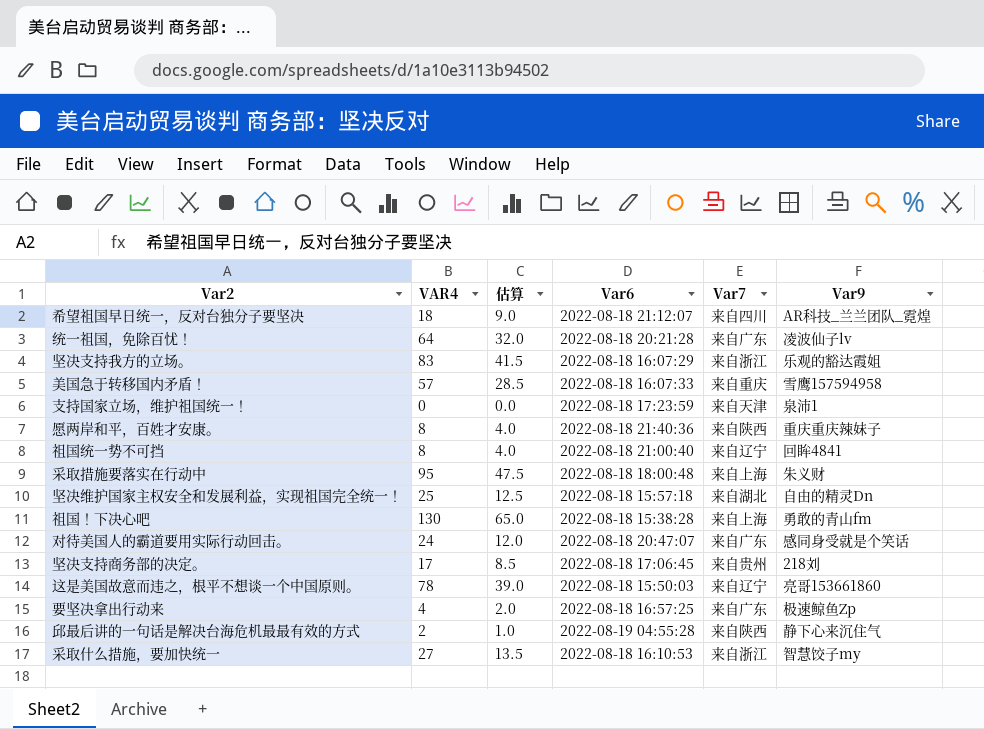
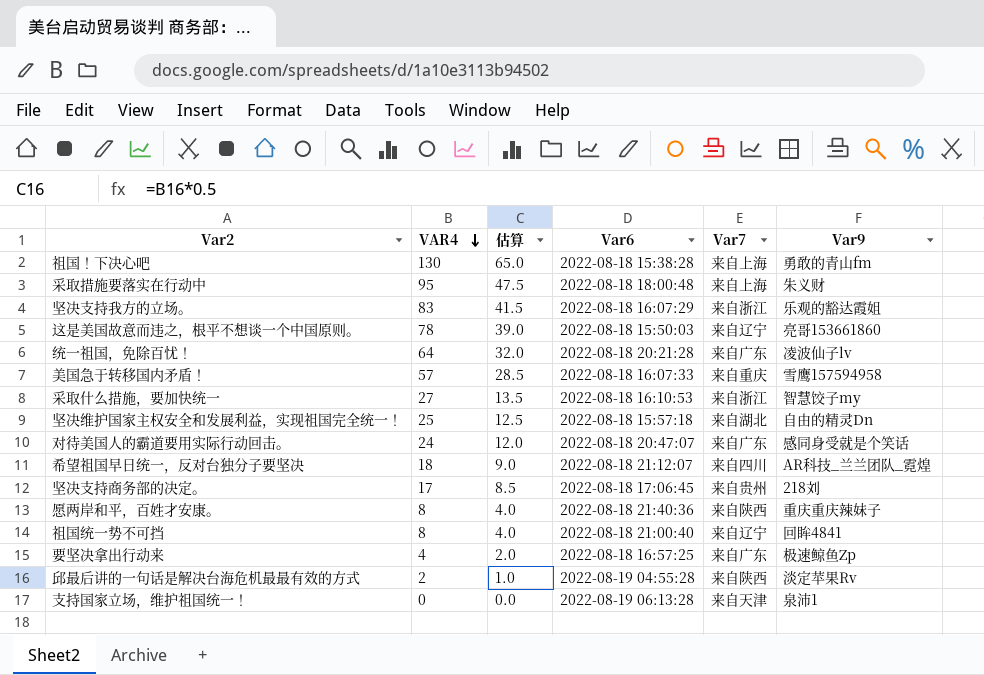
row order: none -> VAR4 descending
邱最后讲的一句话是解决台海危机最最有效的方式 | Var9: 静下心来沉住气 -> 淡定苹果Rv
支持国家立场，维护祖国统一！ | Var6: 2022-08-18 17:23:59 -> 2022-08-19 06:13:28

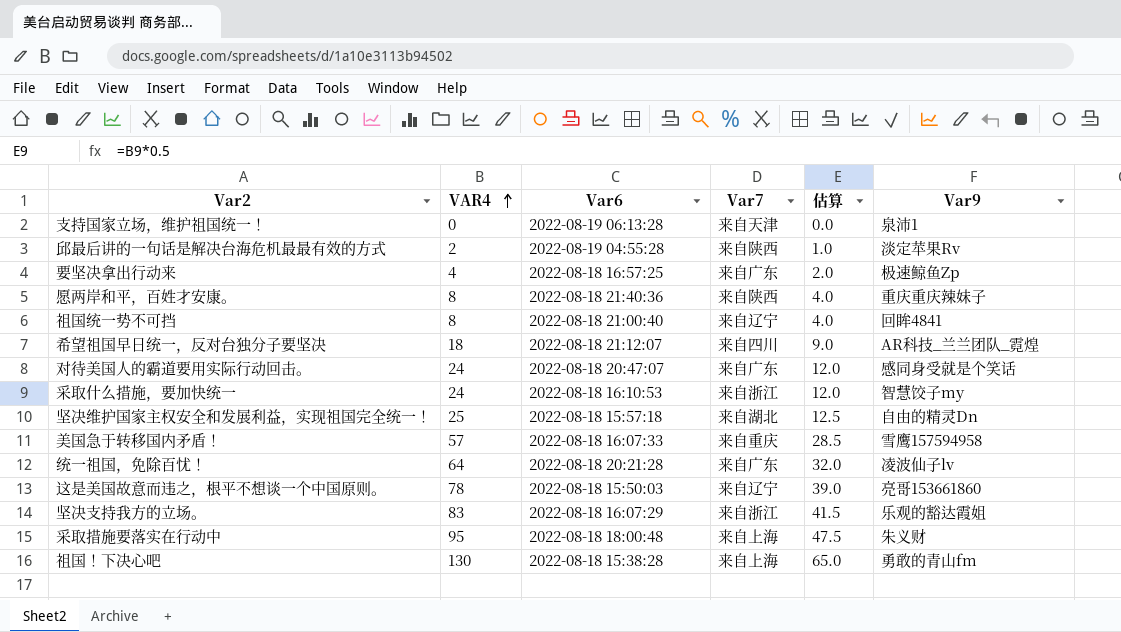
row order: VAR4 descending -> VAR4 ascending
column 估算 | position: 3 -> 5
row 坚决支持商务部的决定。: 17 | 8.5 | 2022-08-18 17:06:45 | 来自贵州 | 218刘 -> none
采取什么措施，要加快统一 | VAR4: 27 -> 24
采取什么措施，要加快统一 | 估算: 13.5 -> 12.0

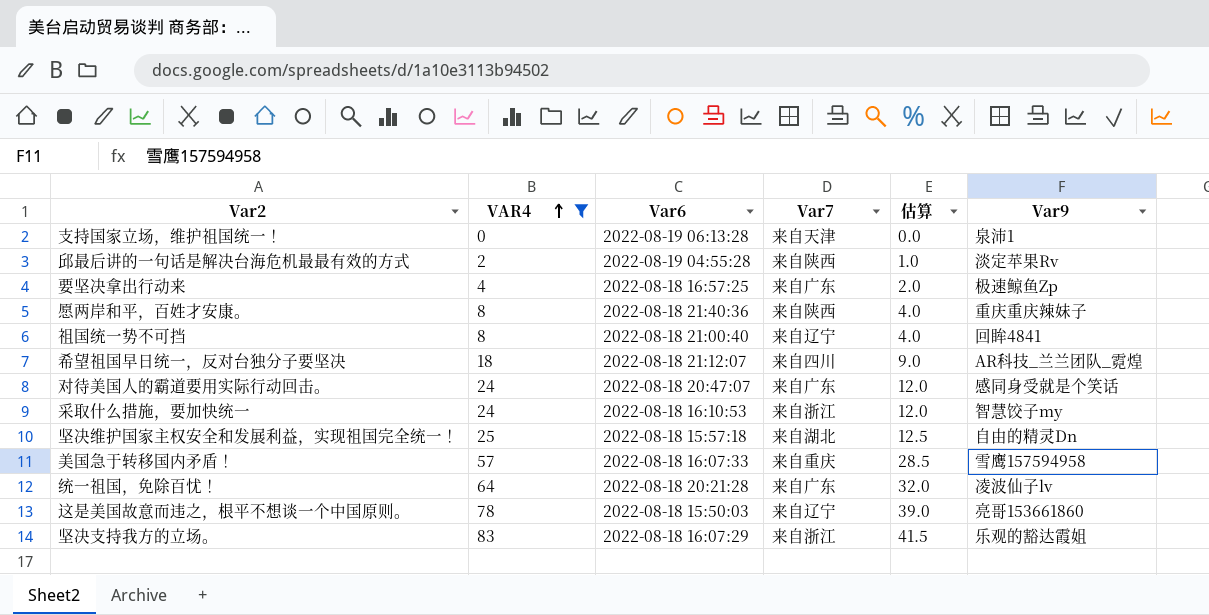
filter: none -> VAR4 <= 83

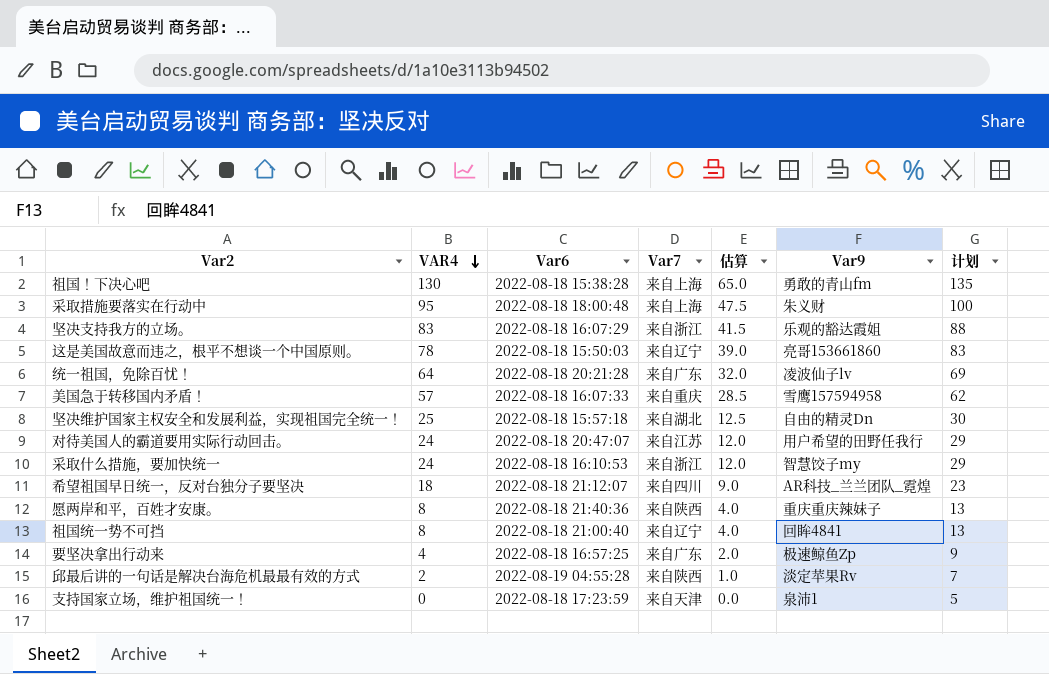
filter: VAR4 <= 83 -> none
row order: VAR4 ascending -> VAR4 descending
column 计划 | formula: none -> [VAR4] + 5
对待美国人的霸道要用实际行动回击。 | Var7: 来自广东 -> 来自江苏
对待美国人的霸道要用实际行动回击。 | Var9: 感同身受就是个笑话 -> 用户希望的田野任我行
支持国家立场，维护祖国统一！ | Var6: 2022-08-19 06:13:28 -> 2022-08-18 17:23:59

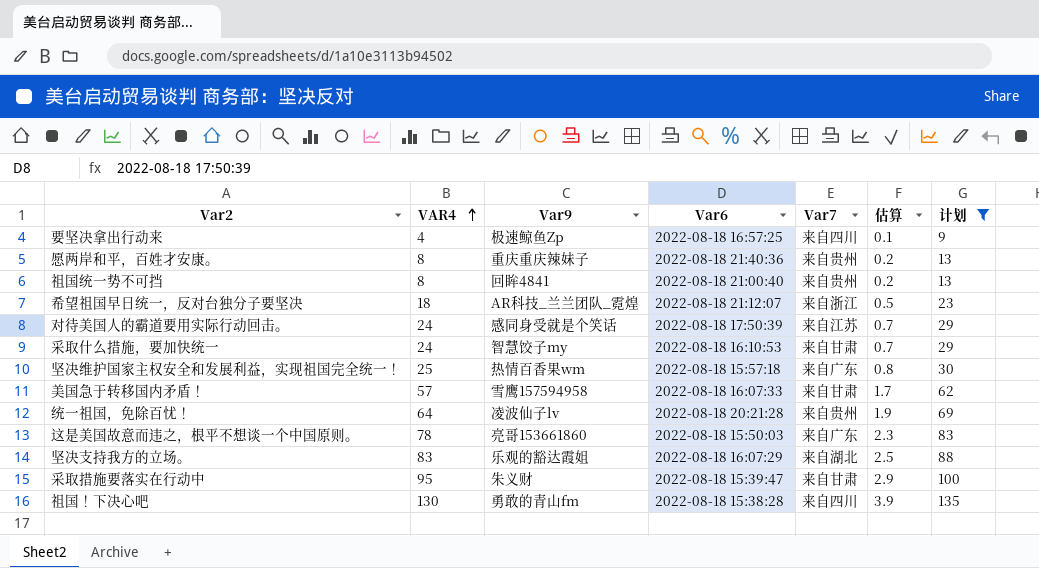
filter: none -> 计划 >= 9
row order: VAR4 descending -> VAR4 ascending
column Var9 | position: 6 -> 3
column 估算 | formula: [VAR4] * 0.5 -> [VAR4] * 0.03
要坚决拿出行动来 | Var7: 来自广东 -> 来自四川
愿两岸和平，百姓才安康。 | Var7: 来自陕西 -> 来自贵州
祖国统一势不可挡 | Var7: 来自辽宁 -> 来自贵州
希望祖国早日统一，反对台独分子要坚决 | Var7: 来自四川 -> 来自浙江
对待美国人的霸道要用实际行动回击。 | Var9: 用户希望的田野任我行 -> 感同身受就是个笑话
对待美国人的霸道要用实际行动回击。 | Var6: 2022-08-18 20:47:07 -> 2022-08-18 17:50:39
采取什么措施，要加快统一 | Var7: 来自浙江 -> 来自甘肃
坚决维护国家主权安全和发展利益，实现祖国完全统一！ | Var9: 自由的精灵Dn -> 热情百香果wm
坚决维护国家主权安全和发展利益，实现祖国完全统一！ | Var7: 来自湖北 -> 来自广东
美国急于转移国内矛盾！ | Var7: 来自重庆 -> 来自甘肃
统一祖国，免除百忧！ | Var7: 来自广东 -> 来自贵州
这是美国故意而违之，根平不想谈一个中国原则。 | Var7: 来自辽宁 -> 来自广东
坚决支持我方的立场。 | Var7: 来自浙江 -> 来自湖北
采取措施要落实在行动中 | Var6: 2022-08-18 18:00:48 -> 2022-08-18 15:39:47
采取措施要落实在行动中 | Var7: 来自上海 -> 来自甘肃
祖国！下决心吧 | Var7: 来自上海 -> 来自四川

